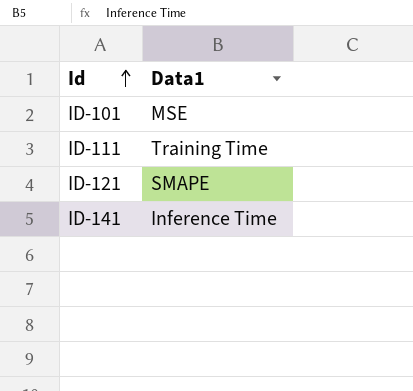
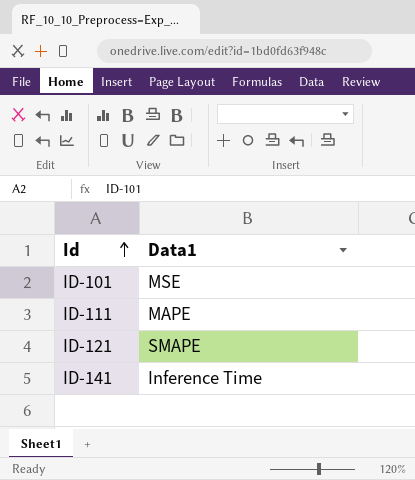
ID-111 | Data1: Training Time -> MAPE

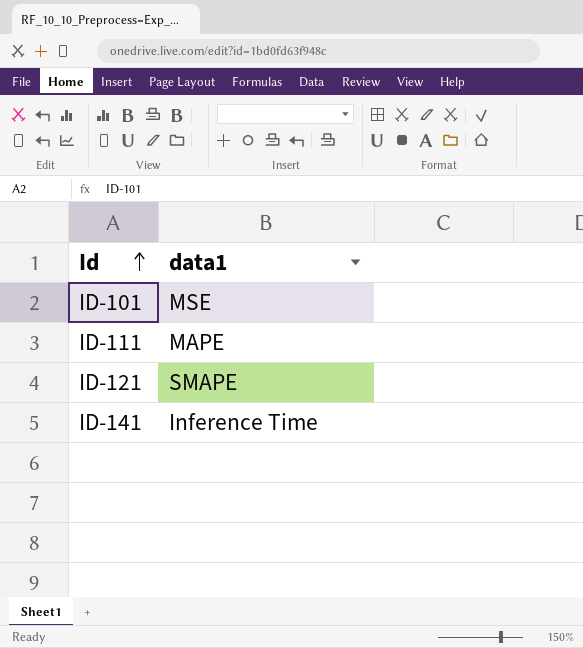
column name: Data1 -> data1

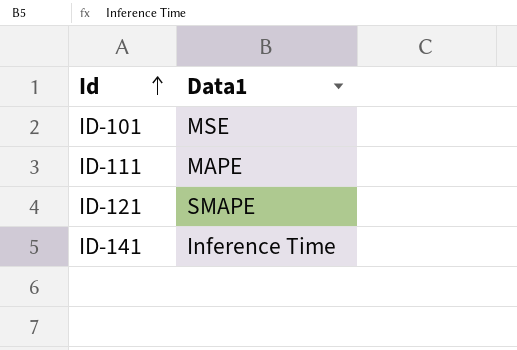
column name: data1 -> Data1

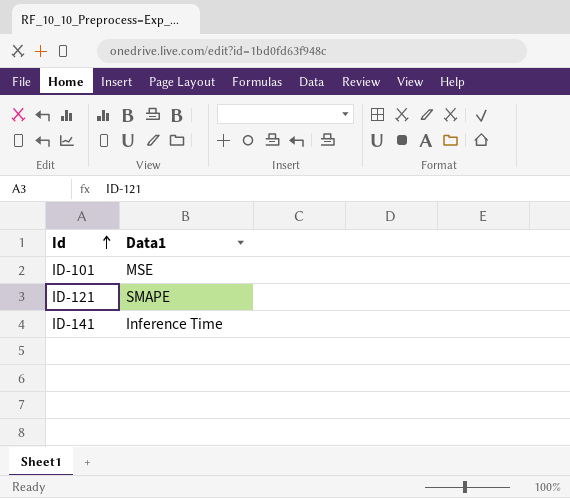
row ID-111: MAPE -> none

